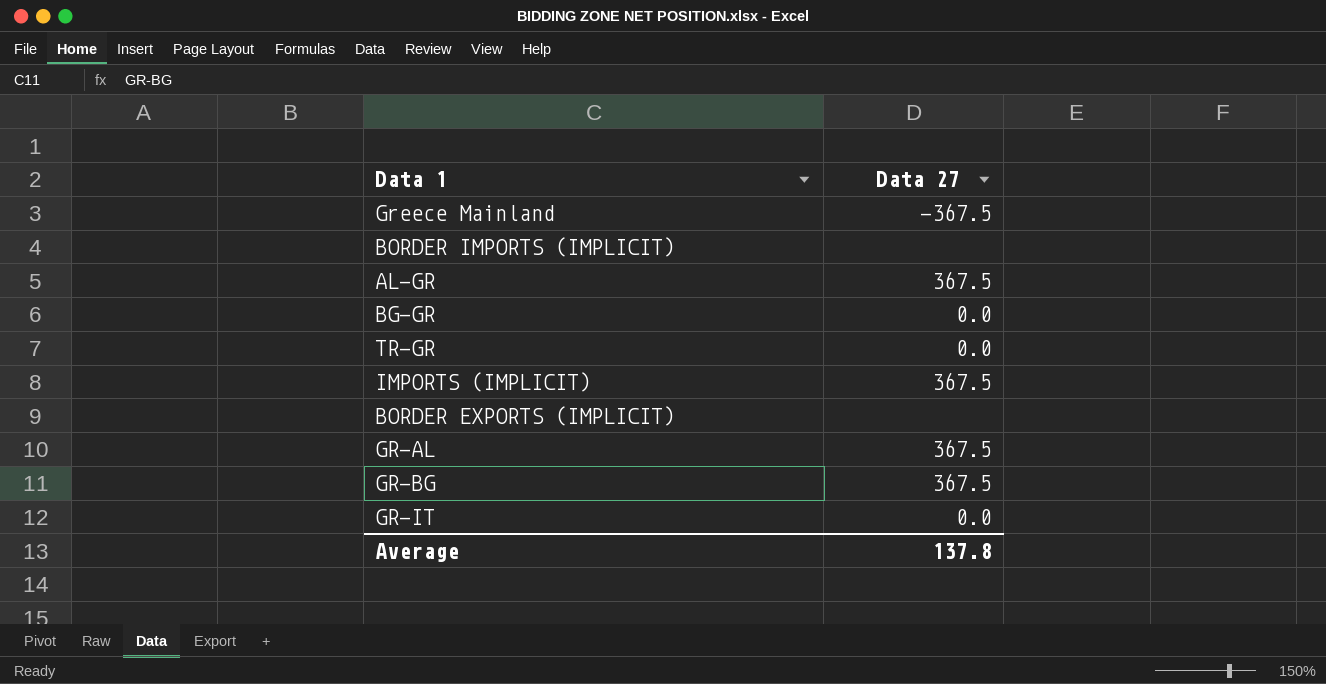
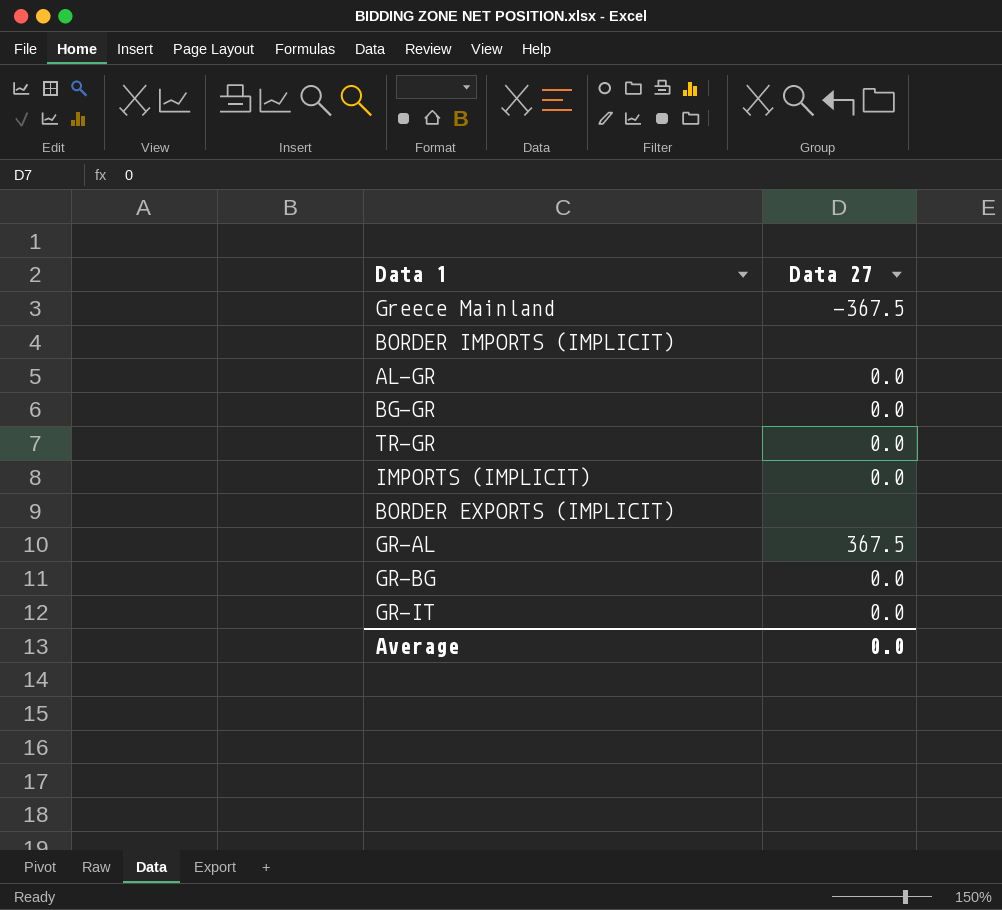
AL-GR | Data 27: 367.5 -> 0.0
IMPORTS (IMPLICIT) | Data 27: 367.5 -> 0.0
GR-BG | Data 27: 367.5 -> 0.0
Average | Data 27: 137.8 -> 0.0

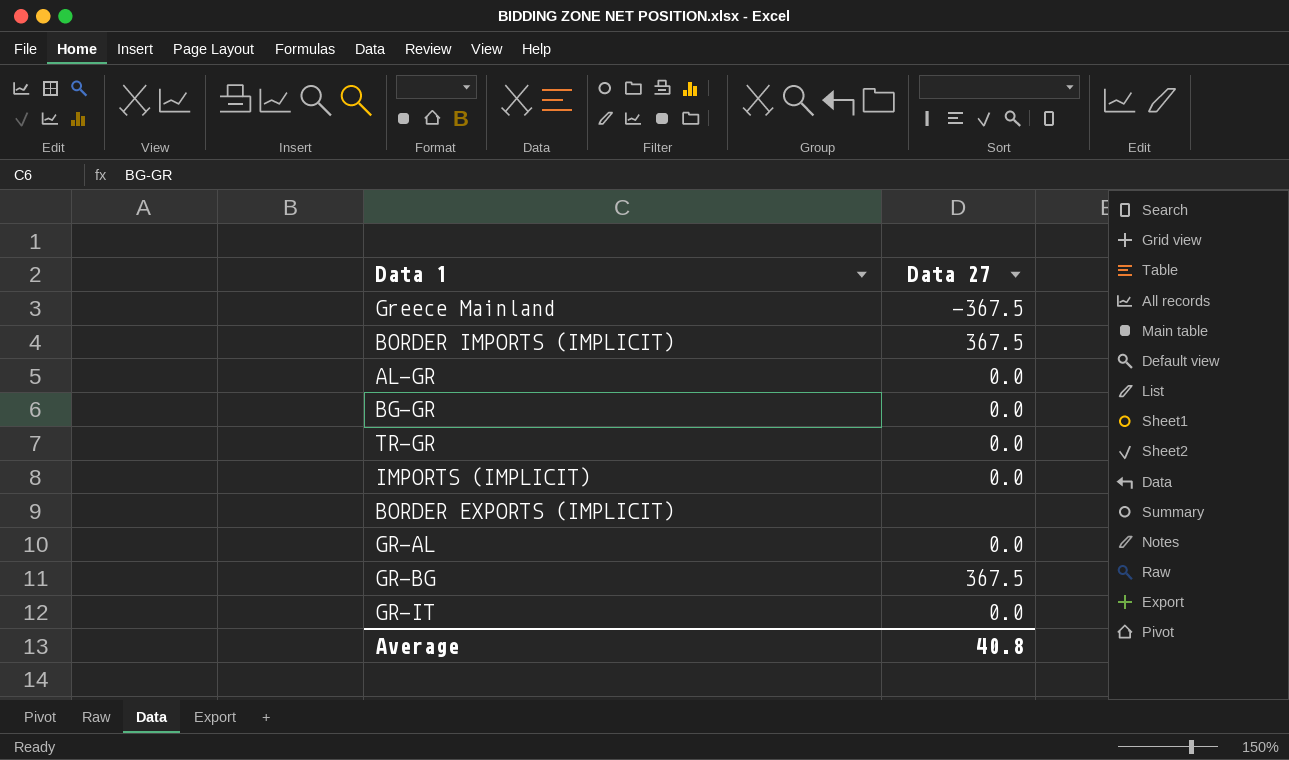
BORDER IMPORTS (IMPLICIT) | Data 27: none -> 367.5
GR-AL | Data 27: 367.5 -> 0.0
GR-BG | Data 27: 0.0 -> 367.5
Average | Data 27: 0.0 -> 40.8

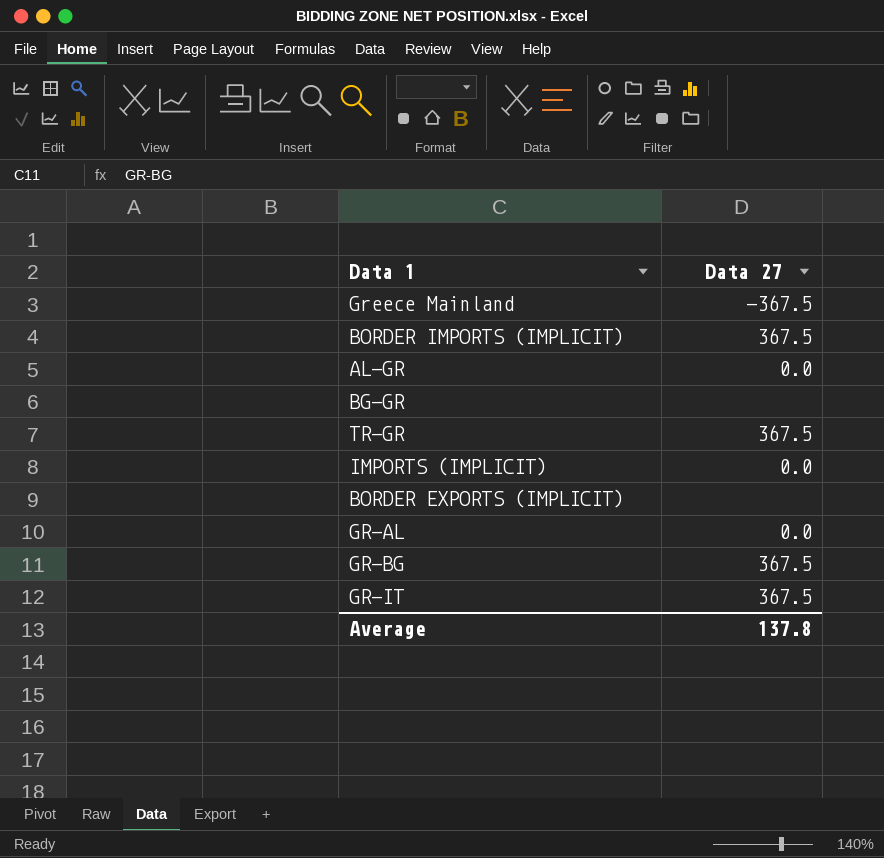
BG-GR | Data 27: 0.0 -> none
TR-GR | Data 27: 0.0 -> 367.5
GR-IT | Data 27: 0.0 -> 367.5
Average | Data 27: 40.8 -> 137.8

